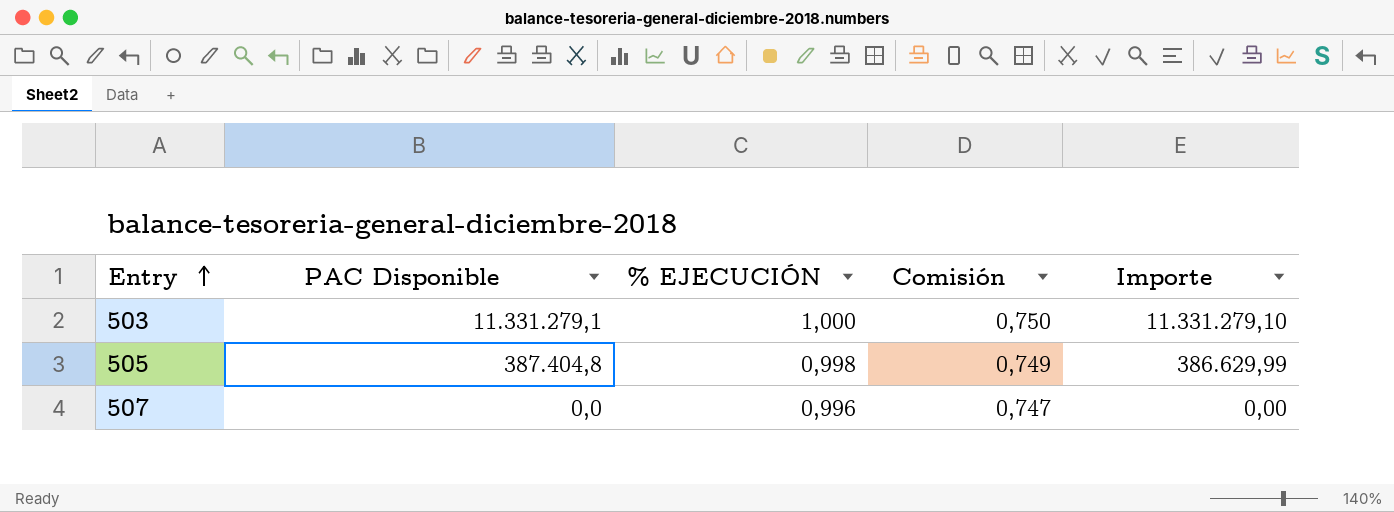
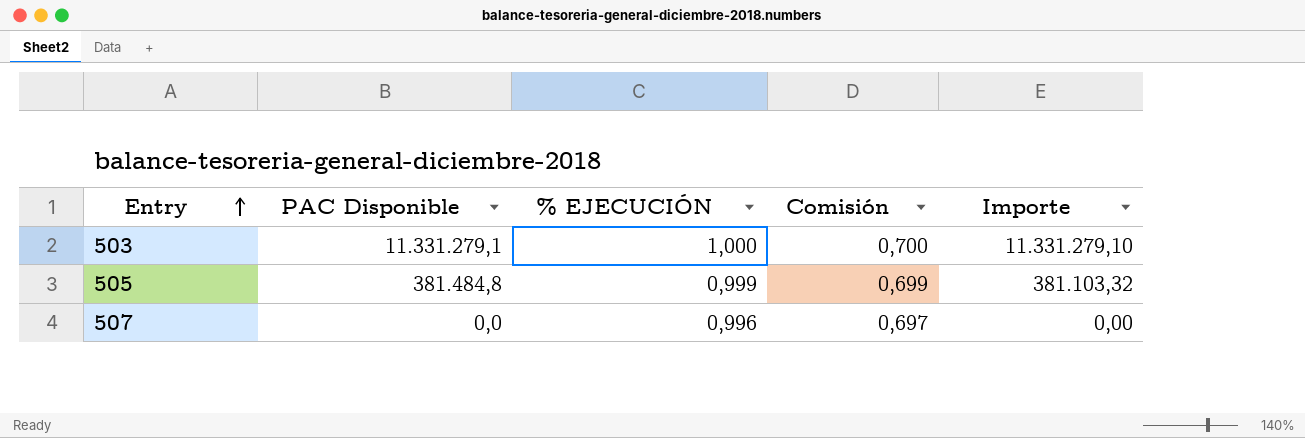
column Comisión | formula: [% EJECUCIÓN] * 0,75 -> [% EJECUCIÓN] * 0,7
505 | PAC Disponible: 387.404,8 -> 381.484,8
505 | % EJECUCIÓN: 0,998 -> 0,999
505 | Importe: 386.629,99 -> 381.103,32

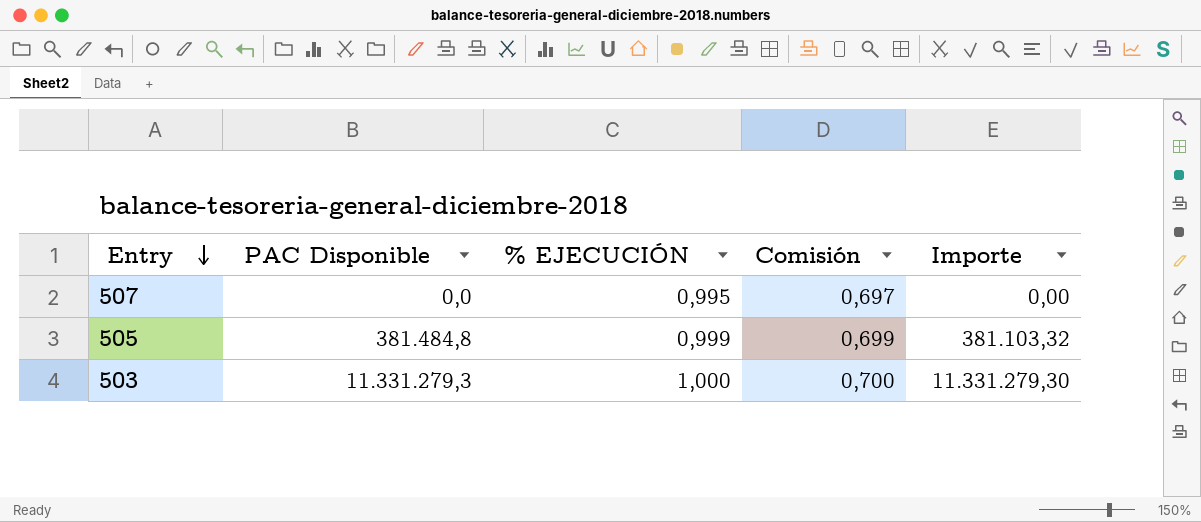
row order: Entry ascending -> Entry descending
507 | % EJECUCIÓN: 0,996 -> 0,995
503 | PAC Disponible: 11.331.279,1 -> 11.331.279,3
503 | Importe: 11.331.279,10 -> 11.331.279,30

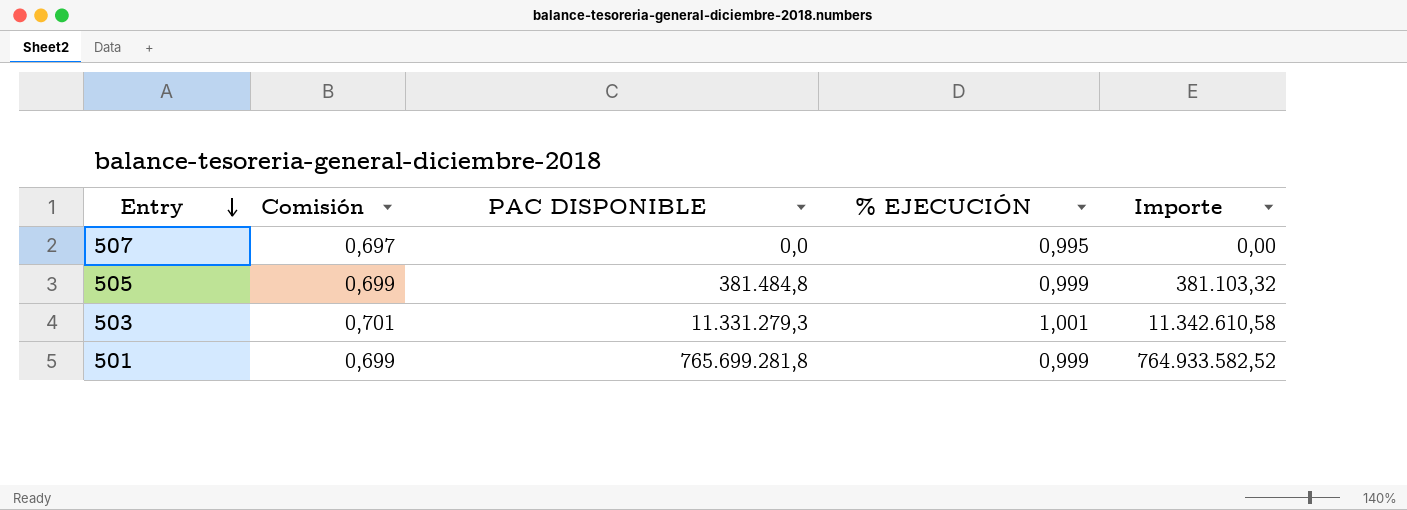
column Comisión | position: 4 -> 2
column name: PAC Disponible -> PAC DISPONIBLE
503 | Comisión: 0,700 -> 0,701
503 | % EJECUCIÓN: 1,000 -> 1,001
503 | Importe: 11.331.279,30 -> 11.342.610,58
row 501: none -> 0,699 | 765.699.281,8 | 0,999 | 764.933.582,52

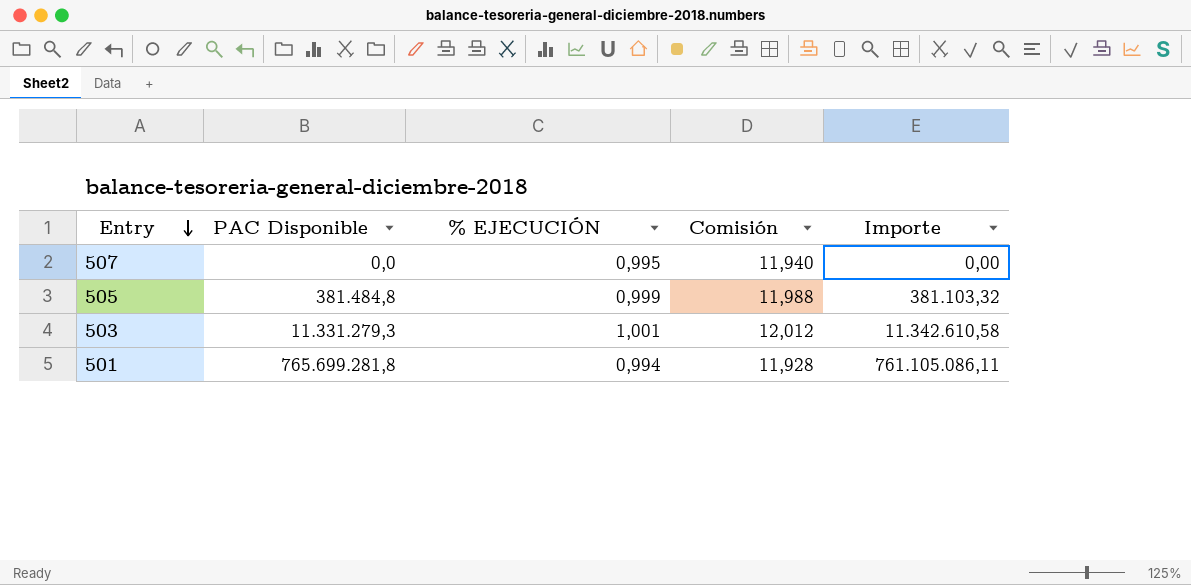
column name: PAC DISPONIBLE -> PAC Disponible
column Comisión | formula: [% EJECUCIÓN] * 0,7 -> [% EJECUCIÓN] * 12
column Comisión | position: 2 -> 4
501 | % EJECUCIÓN: 0,999 -> 0,994
501 | Importe: 764.933.582,52 -> 761.105.086,11

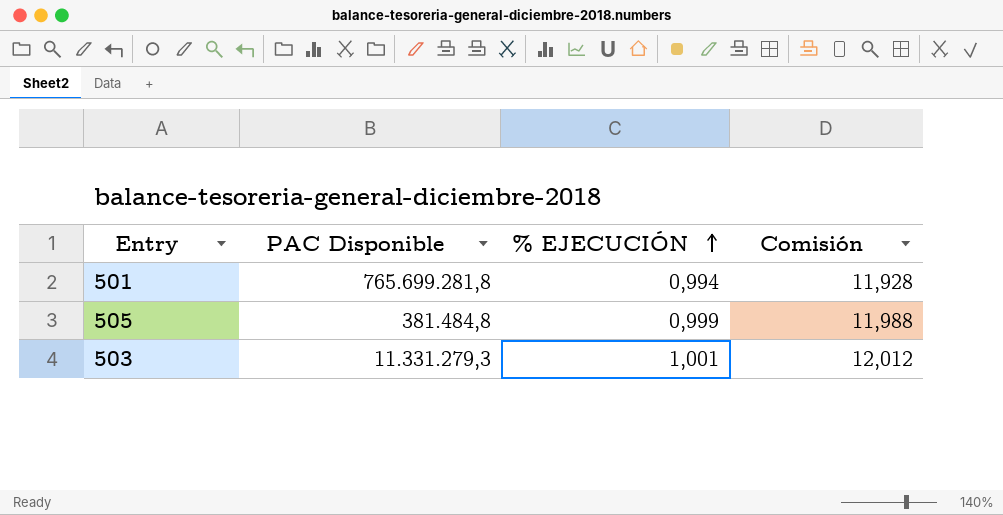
row order: Entry descending -> % EJECUCIÓN ascending
column Importe | formula: [PAC Disponible] * [% EJECUCIÓN] -> none
row 507: 0,0 | 0,995 | 11,940 | 0,00 -> none

